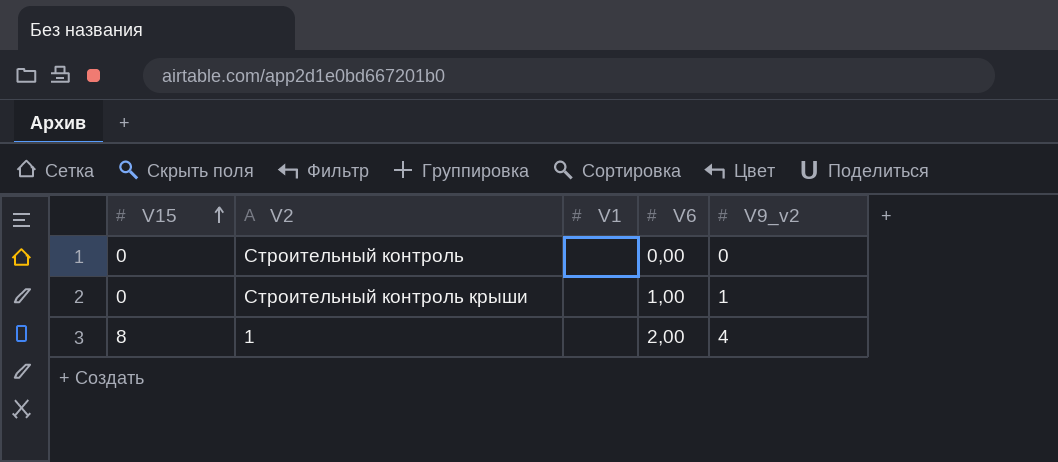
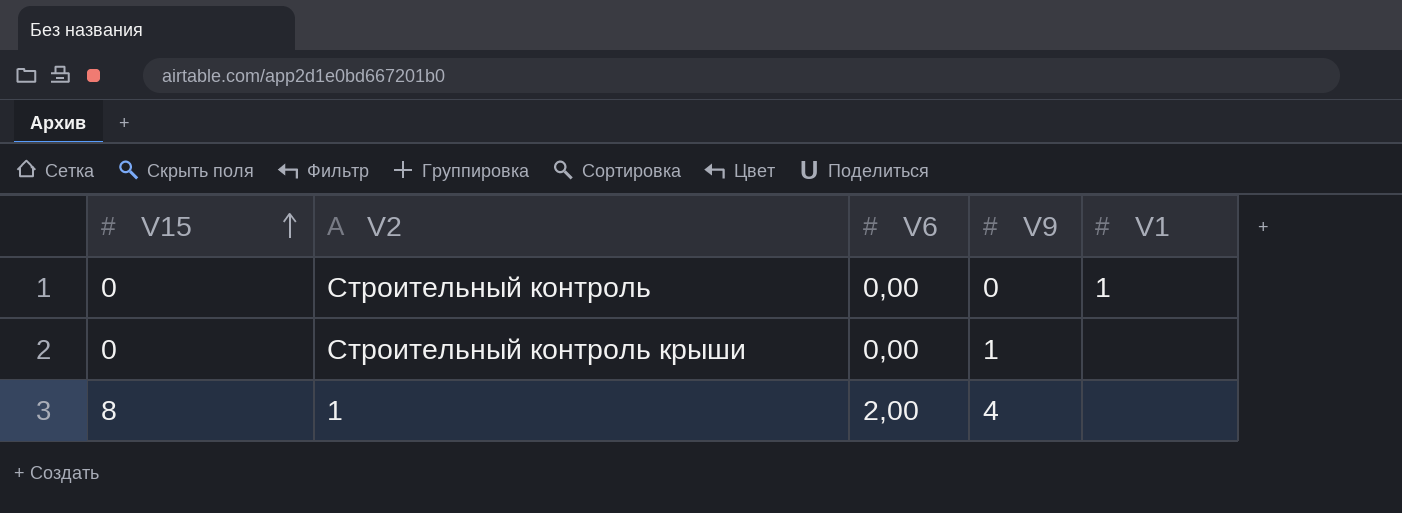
column name: V9_v2 -> V9
column V1 | position: 3 -> 5
Строительный контроль | V1: none -> 1
Строительный контроль крыши | V6: 1,00 -> 0,00

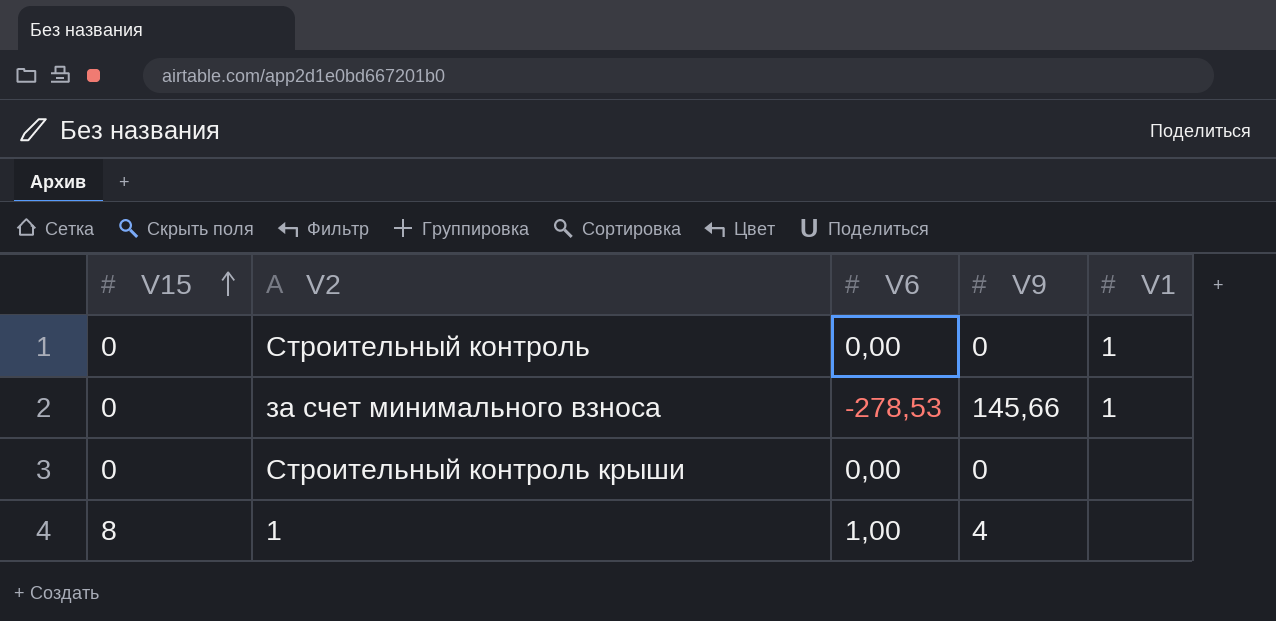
row за счет минимального взноса: none -> 0 | -278,53 | 145,66 | 1
Строительный контроль крыши | V9: 1 -> 0
1 | V6: 2,00 -> 1,00

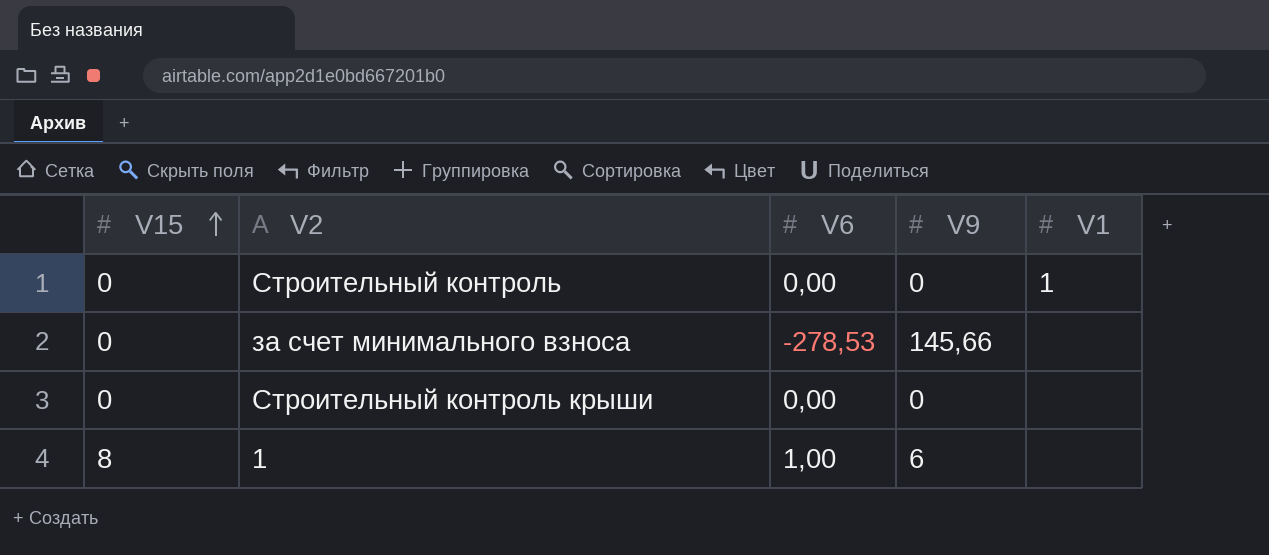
за счет минимального взноса | V1: 1 -> none
1 | V9: 4 -> 6

